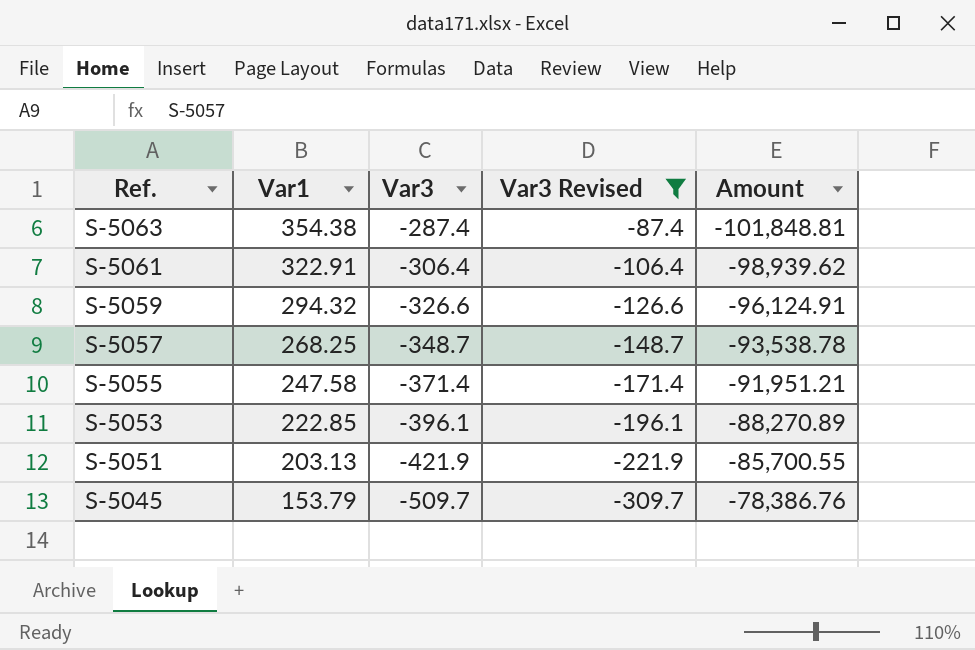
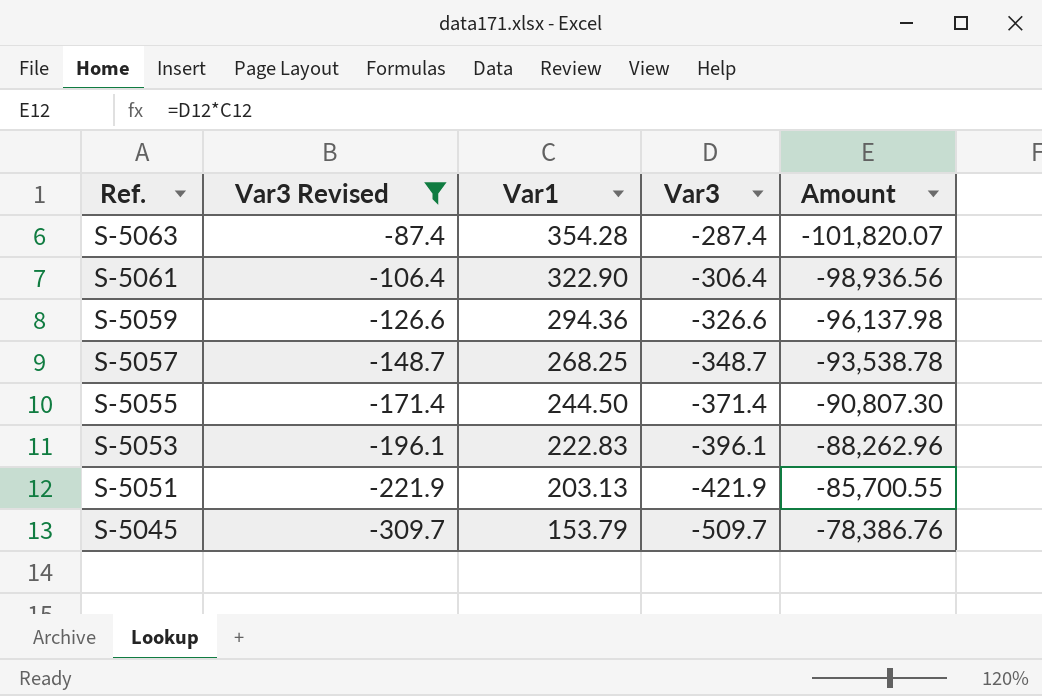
column Var3 Revised | position: 4 -> 2
S-5063 | Var1: 354.38 -> 354.28
S-5063 | Amount: -101,848.81 -> -101,820.07
S-5061 | Var1: 322.91 -> 322.90
S-5061 | Amount: -98,939.62 -> -98,936.56
S-5059 | Var1: 294.32 -> 294.36
S-5059 | Amount: -96,124.91 -> -96,137.98
S-5055 | Var1: 247.58 -> 244.50
S-5055 | Amount: -91,951.21 -> -90,807.30
S-5053 | Var1: 222.85 -> 222.83
S-5053 | Amount: -88,270.89 -> -88,262.96

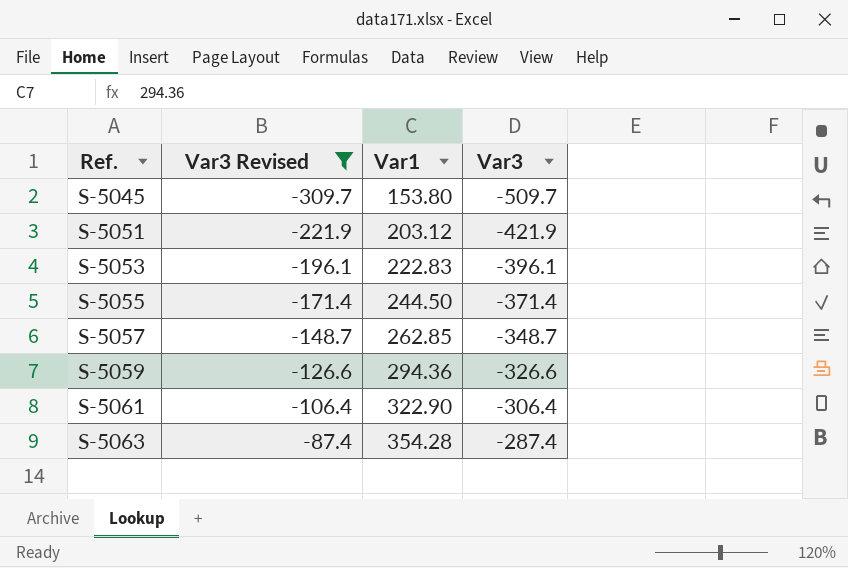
row order: Ref. descending -> Ref. ascending
column Amount | formula: [Var1] * [Var3] -> none
S-5045 | Var1: 153.79 -> 153.80
S-5051 | Var1: 203.13 -> 203.12
S-5057 | Var1: 268.25 -> 262.85

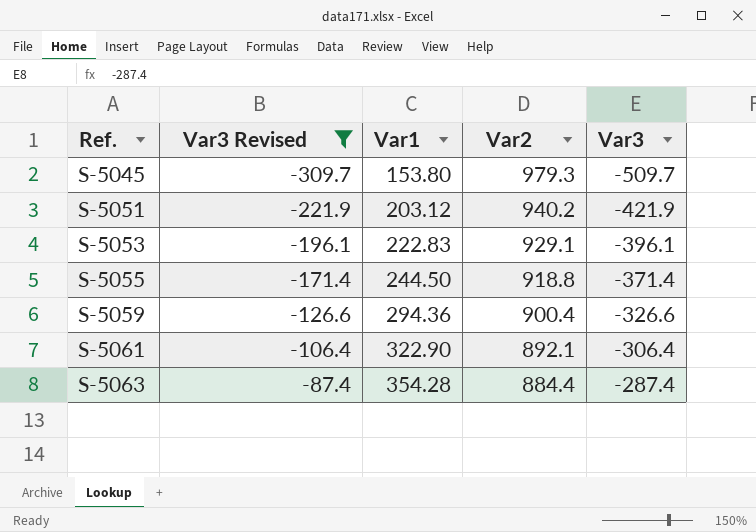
column Var2 | position: none -> 4
row S-5057: -148.7 | 262.85 | -348.7 -> none

